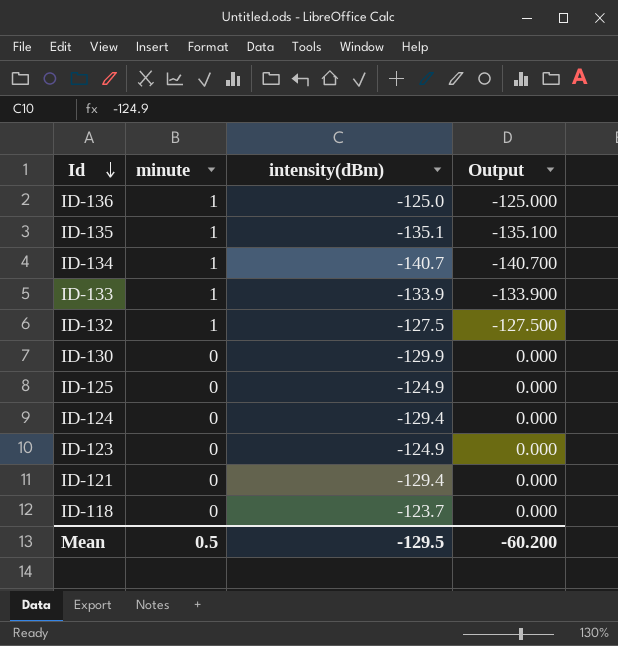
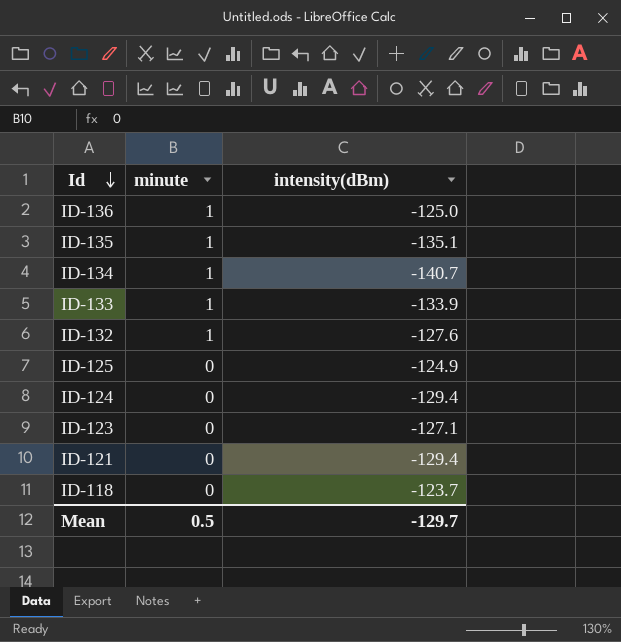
column Output | formula: [minute] * [intensity(dBm)] -> none
row ID-130: 0 | -129.9 | 0.000 -> none
ID-132 | intensity(dBm): -127.5 -> -127.6
ID-123 | intensity(dBm): -124.9 -> -127.1
Mean | intensity(dBm): -129.5 -> -129.7

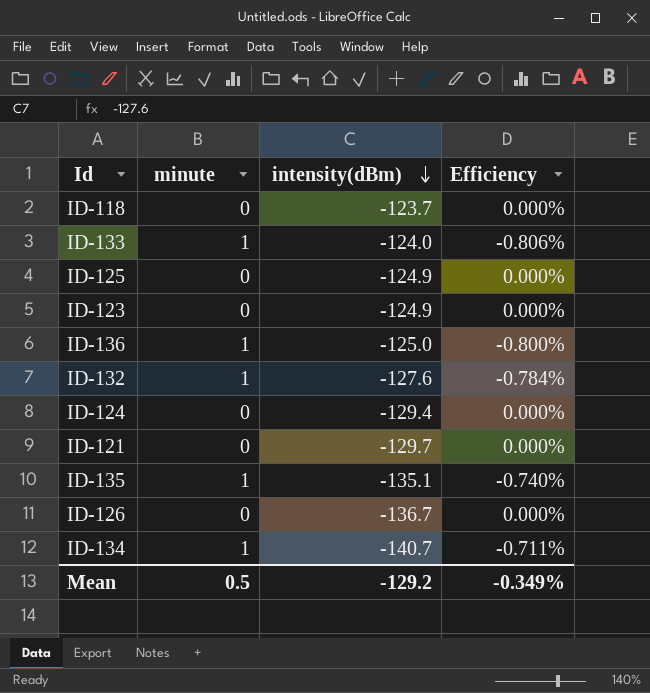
row order: Id descending -> intensity(dBm) descending
column Efficiency | formula: none -> [minute] / [intensity(dBm)]
ID-133 | intensity(dBm): -133.9 -> -124.0
ID-123 | intensity(dBm): -127.1 -> -124.9
ID-121 | intensity(dBm): -129.4 -> -129.7
row ID-126: none -> 0 | -136.7 | 0.000%
Mean | intensity(dBm): -129.7 -> -129.2

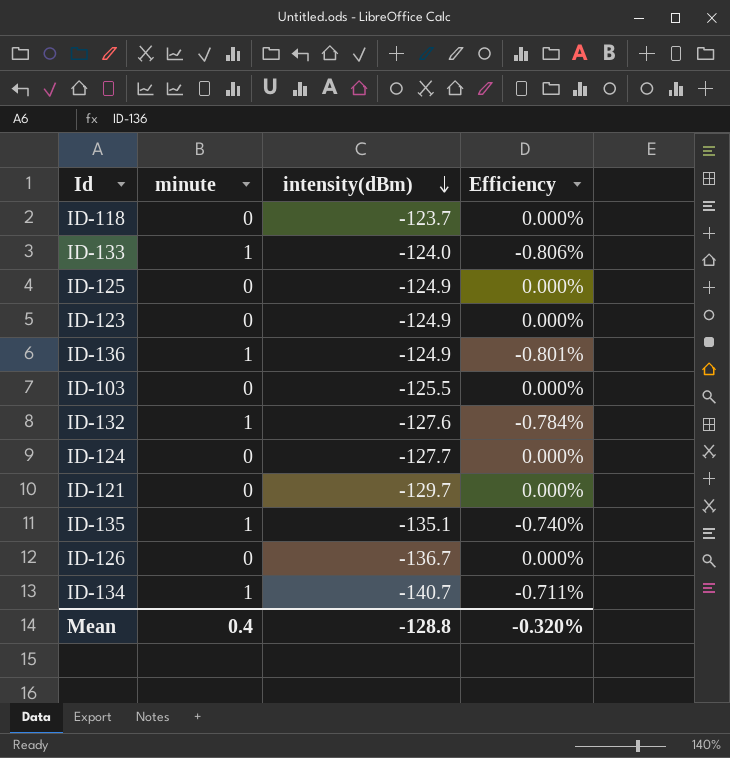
ID-136 | intensity(dBm): -125.0 -> -124.9
ID-136 | Efficiency: -0.800% -> -0.801%
row ID-103: none -> 0 | -125.5 | 0.000%
ID-124 | intensity(dBm): -129.4 -> -127.7
Mean | minute: 0.5 -> 0.4
Mean | intensity(dBm): -129.2 -> -128.8
Mean | Efficiency: -0.349% -> -0.320%

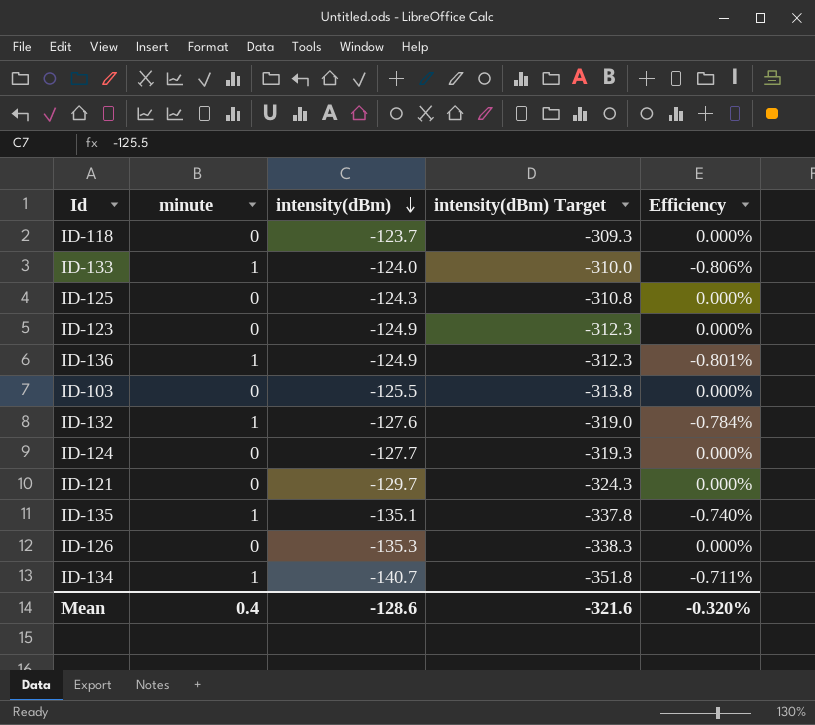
column intensity(dBm) Target | formula: none -> [intensity(dBm)] * 2.5
ID-125 | intensity(dBm): -124.9 -> -124.3
ID-126 | intensity(dBm): -136.7 -> -135.3
Mean | intensity(dBm): -128.8 -> -128.6

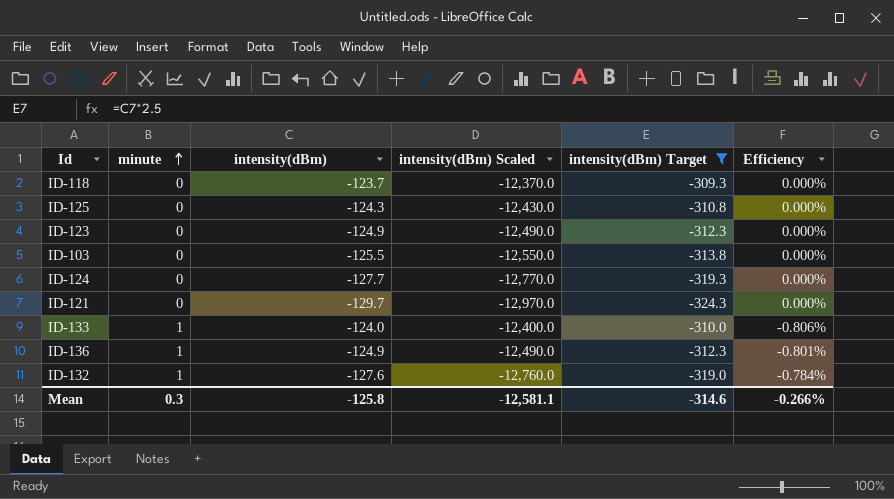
filter: none -> intensity(dBm) Target >= -324.3
row order: intensity(dBm) descending -> minute ascending
column intensity(dBm) Scaled | formula: none -> [intensity(dBm)] * 100
Mean | minute: 0.4 -> 0.3
Mean | intensity(dBm): -128.6 -> -125.8
Mean | intensity(dBm) Target: -321.6 -> -314.6
Mean | Efficiency: -0.320% -> -0.266%

